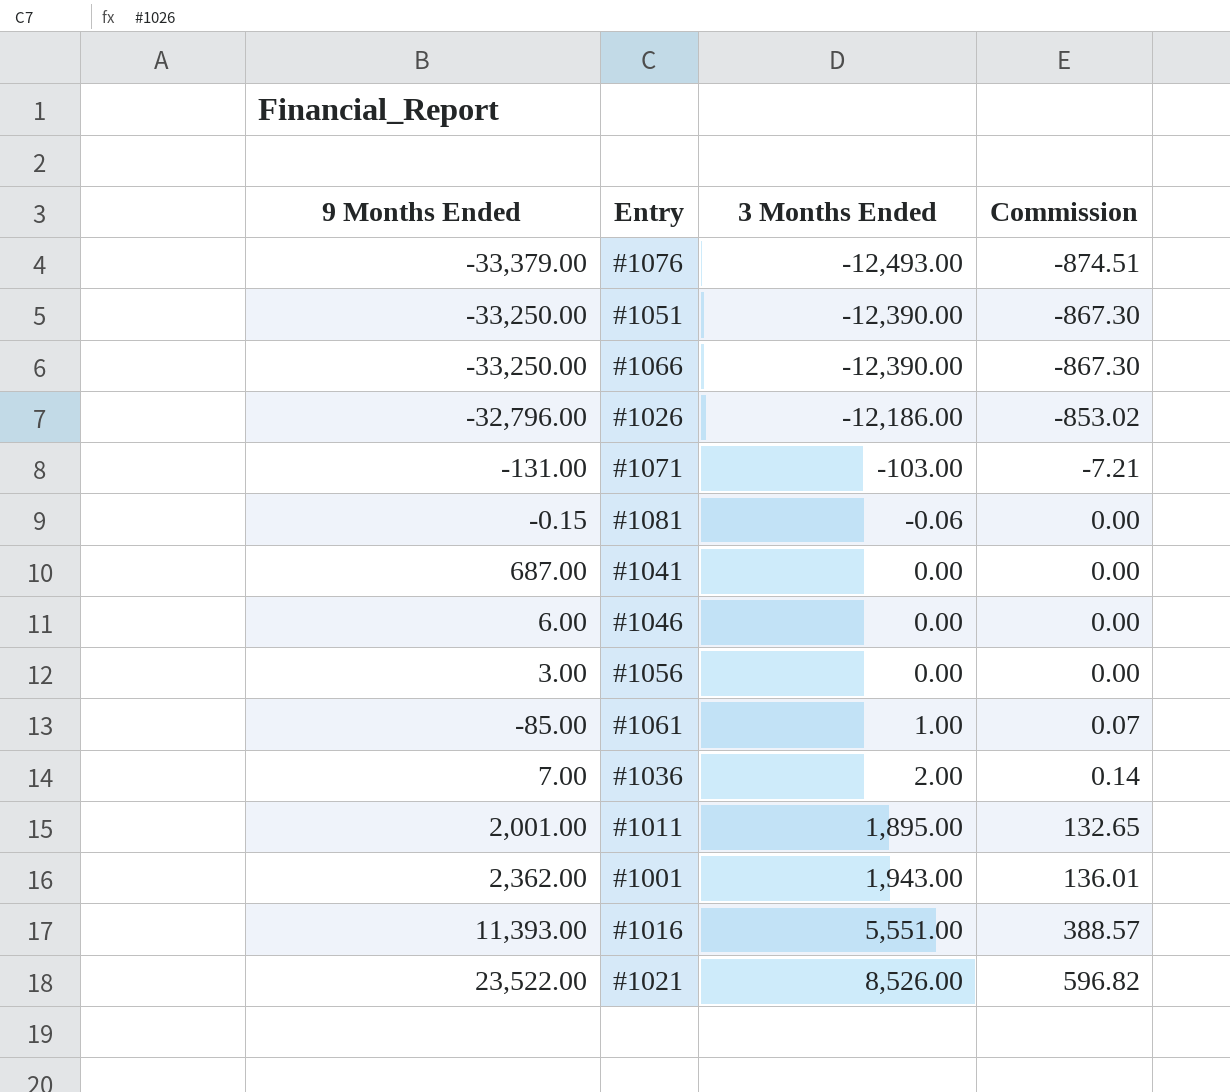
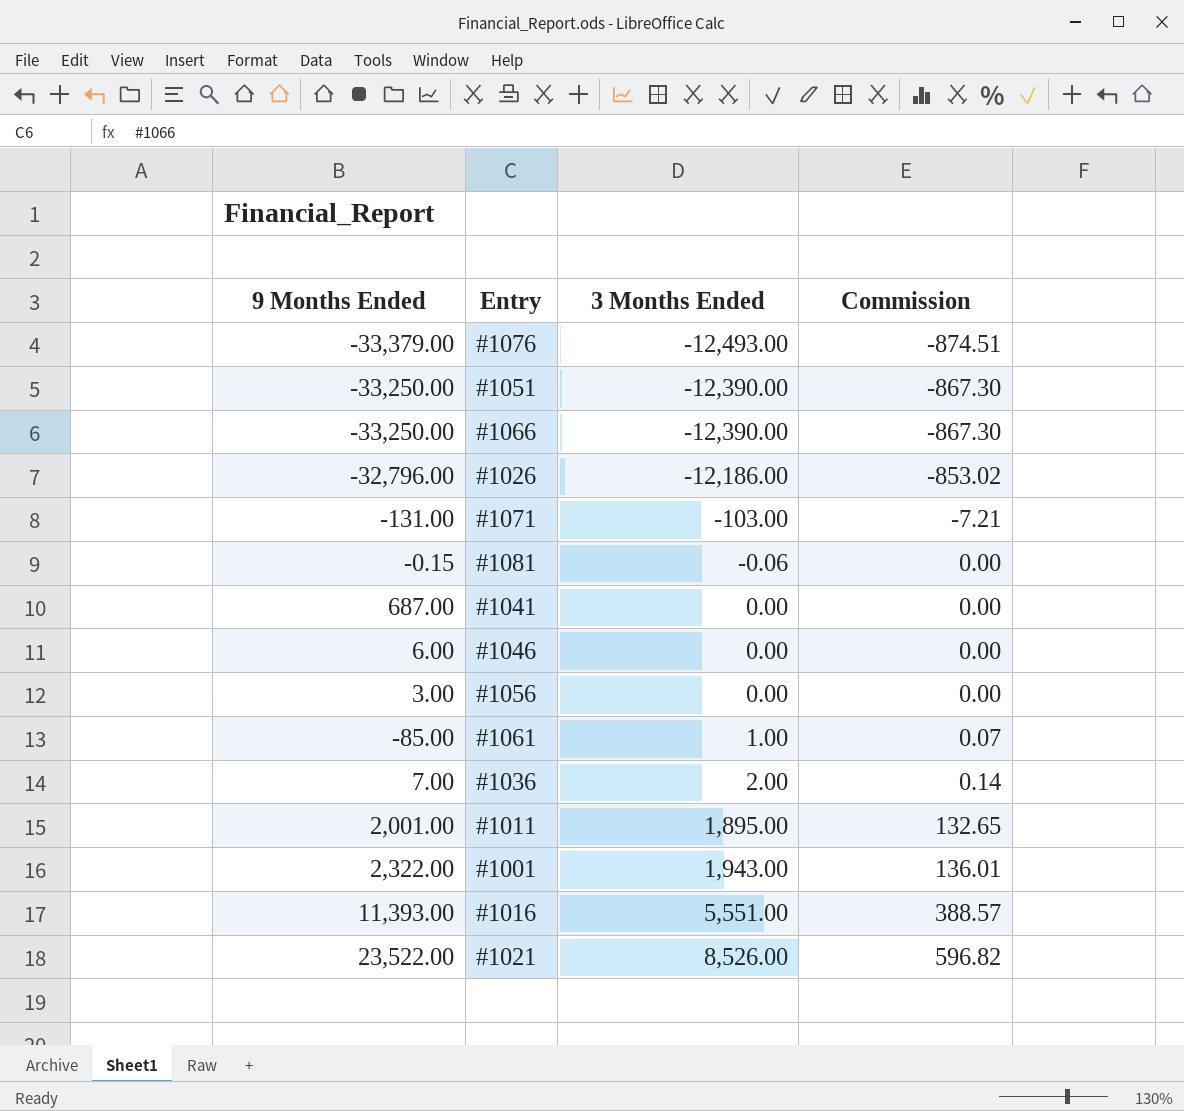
#1001 | 9 Months Ended: 2,362.00 -> 2,322.00

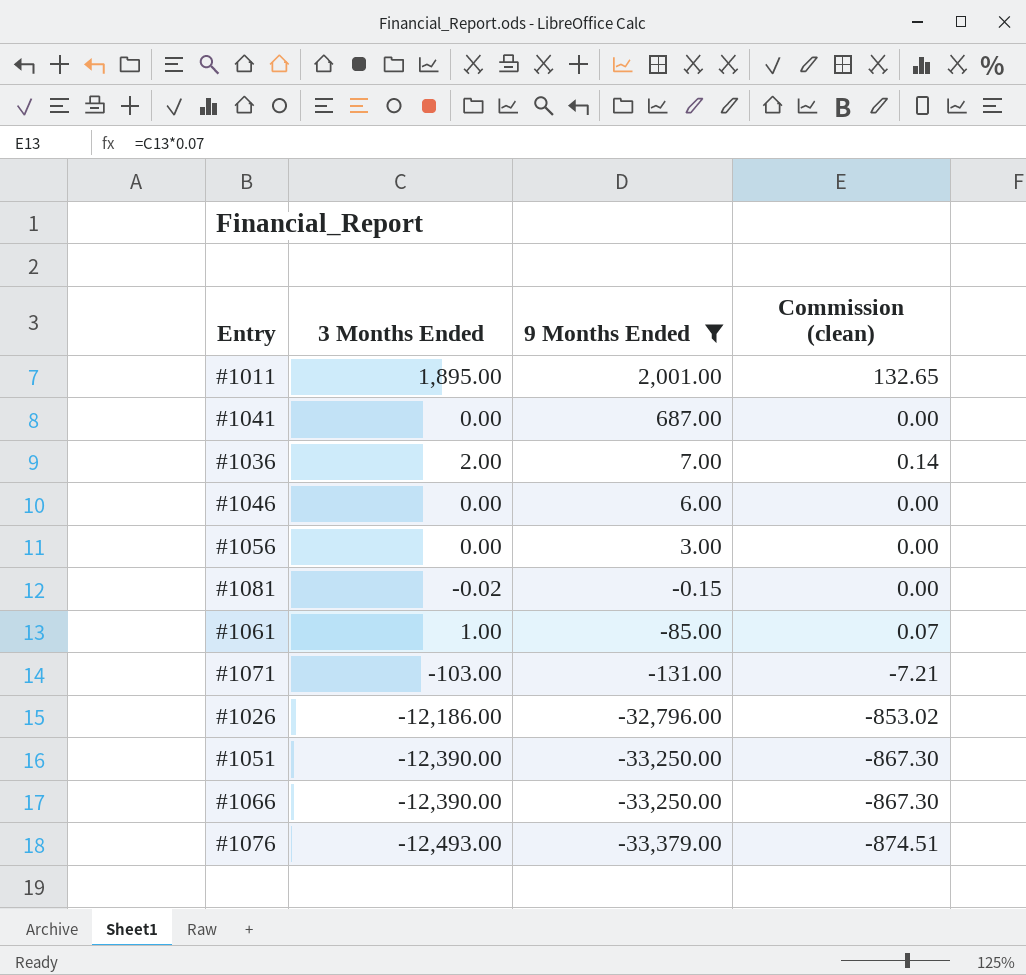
filter: none -> 9 Months Ended <= 2,001.00
row order: 3 Months Ended ascending -> 9 Months Ended descending
column 9 Months Ended | position: 1 -> 3
column name: Commission -> Commission (clean)
#1081 | 3 Months Ended: -0.06 -> -0.02

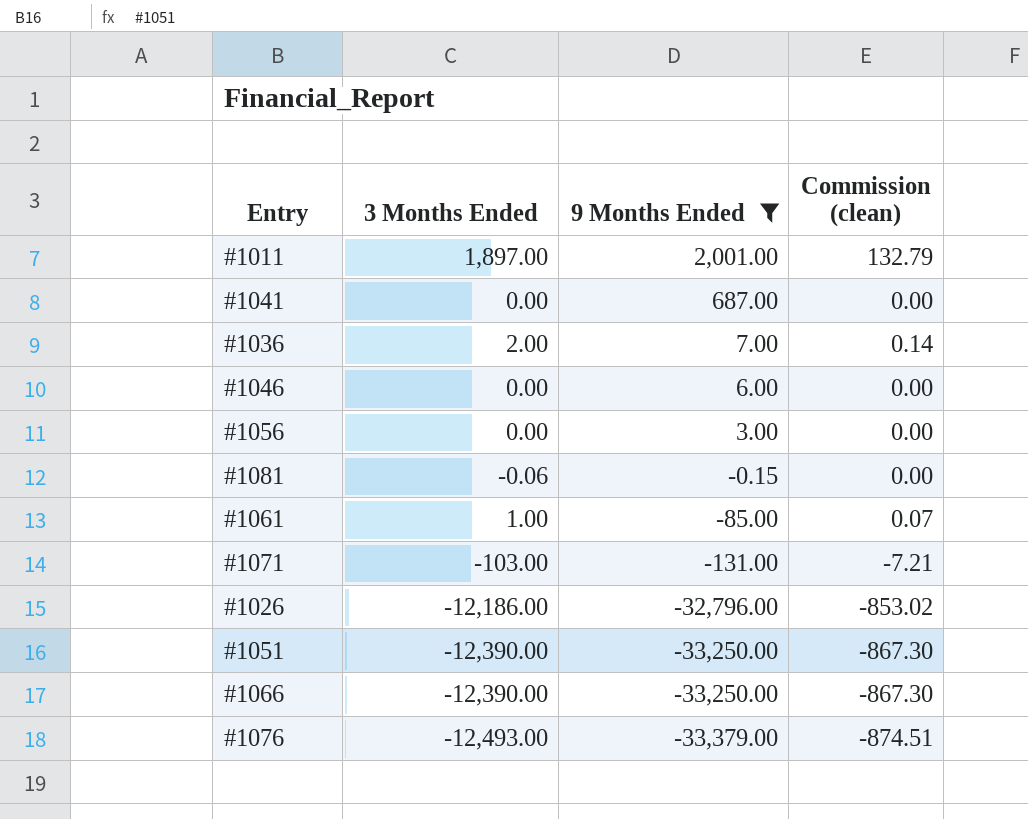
#1011 | 3 Months Ended: 1,895.00 -> 1,897.00
#1011 | Commission (clean): 132.65 -> 132.79
#1081 | 3 Months Ended: -0.02 -> -0.06

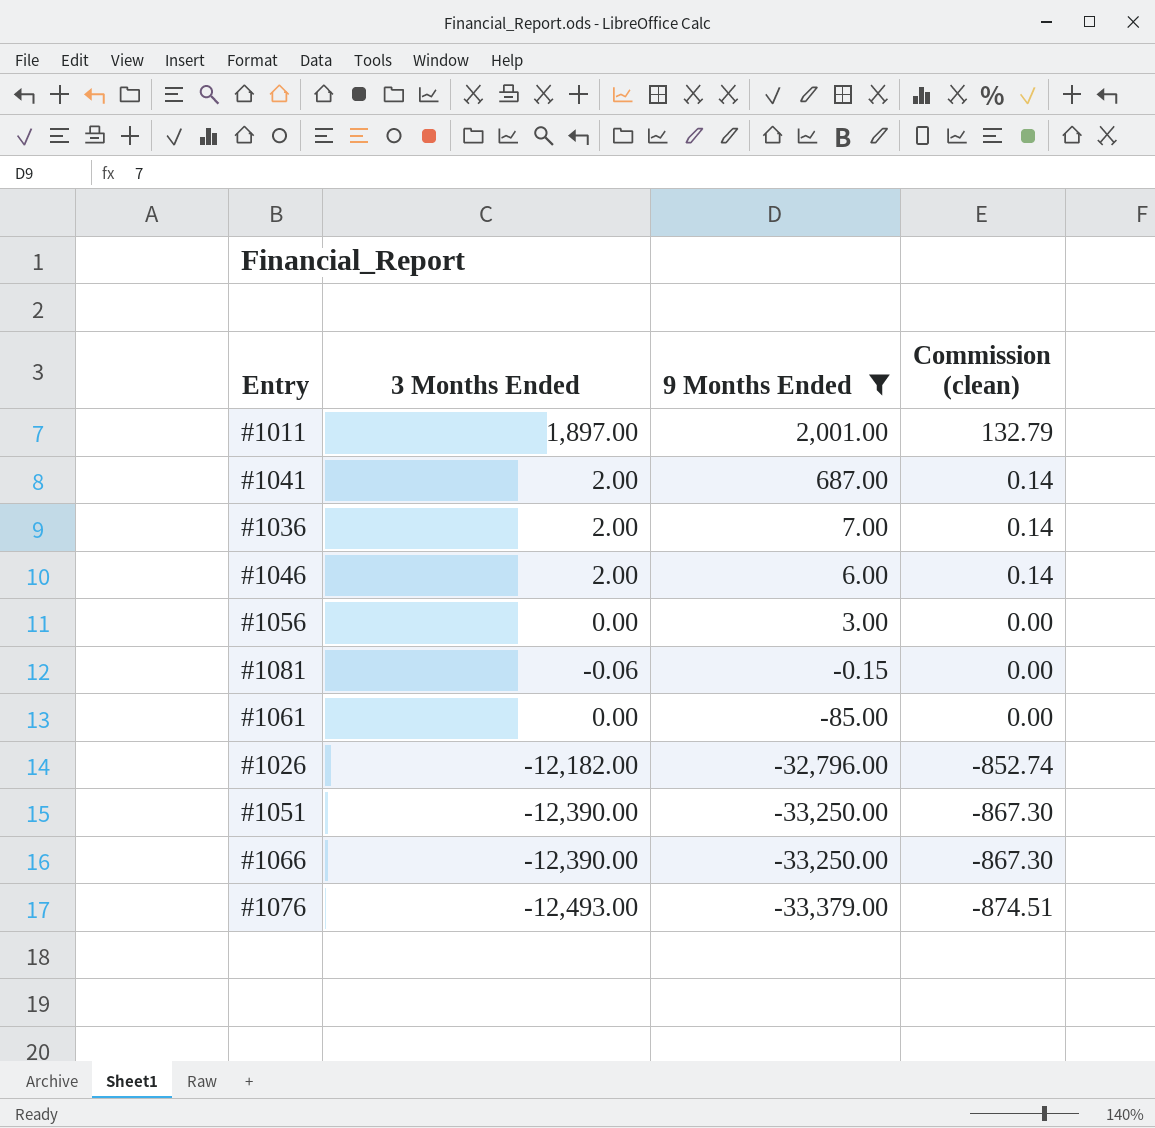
row #1071: -103.00 | -131.00 | -7.21 -> none
#1041 | 3 Months Ended: 0.00 -> 2.00
#1041 | Commission (clean): 0.00 -> 0.14
#1046 | 3 Months Ended: 0.00 -> 2.00
#1046 | Commission (clean): 0.00 -> 0.14
#1061 | 3 Months Ended: 1.00 -> 0.00
#1061 | Commission (clean): 0.07 -> 0.00
#1026 | 3 Months Ended: -12,186.00 -> -12,182.00
#1026 | Commission (clean): -853.02 -> -852.74

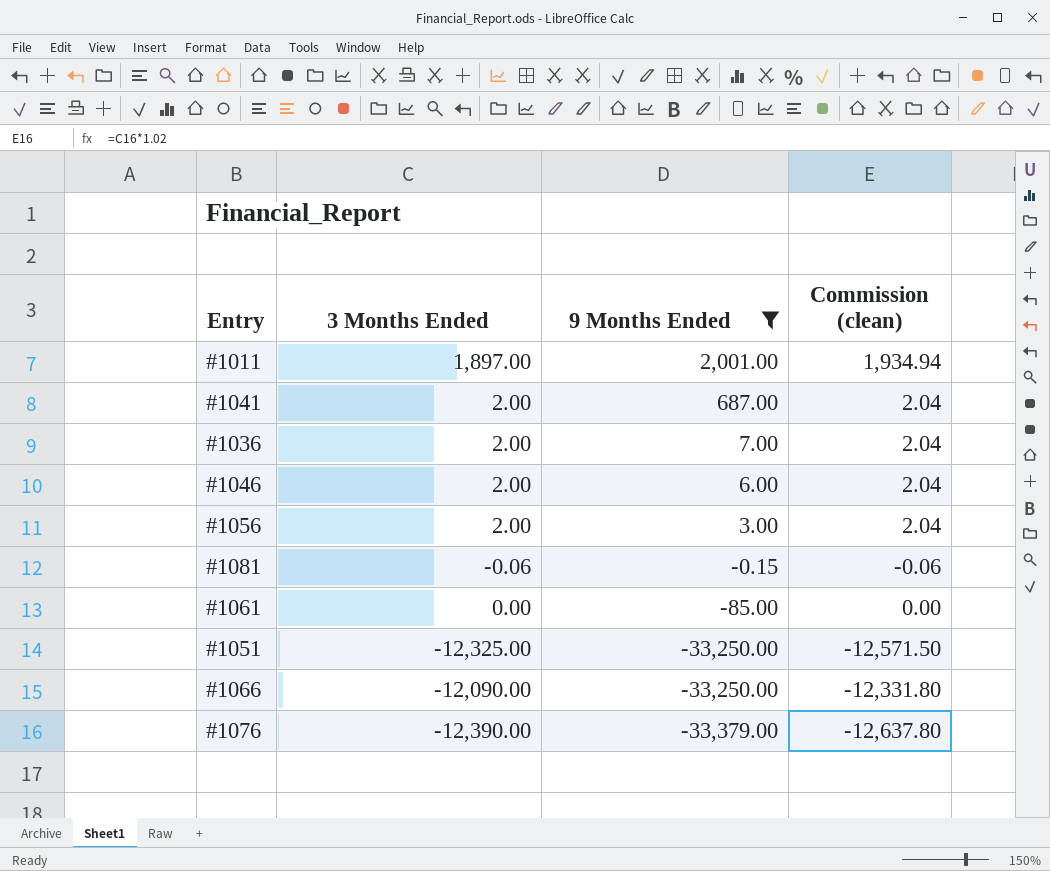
column Commission (clean) | formula: [3 Months Ended] * 0.07 -> [3 Months Ended] * 1.02
row #1026: -12,182.00 | -32,796.00 | -852.74 -> none
#1056 | 3 Months Ended: 0.00 -> 2.00
#1051 | 3 Months Ended: -12,390.00 -> -12,325.00
#1066 | 3 Months Ended: -12,390.00 -> -12,090.00
#1076 | 3 Months Ended: -12,493.00 -> -12,390.00

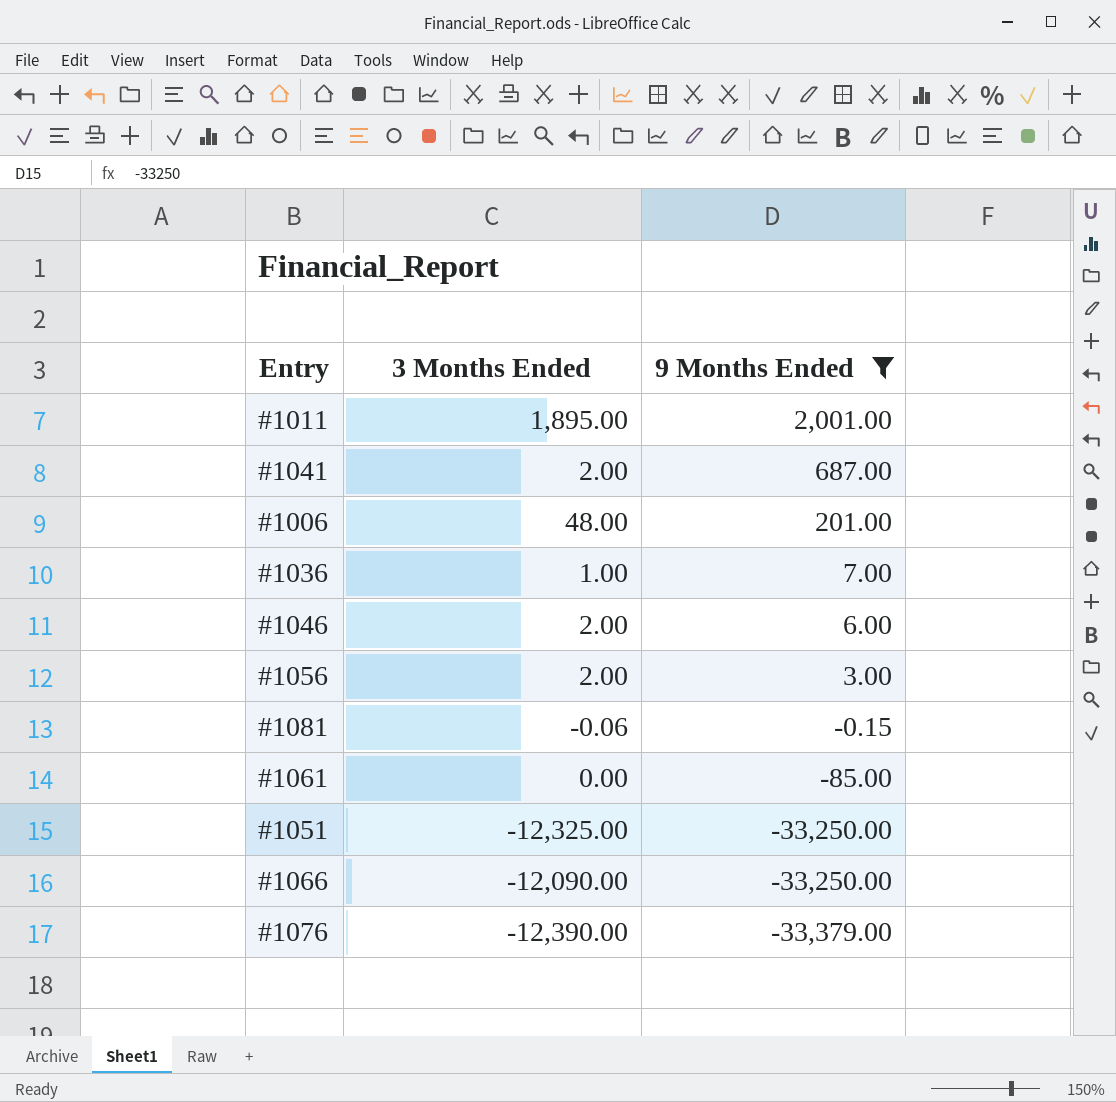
column Commission (clean) | formula: [3 Months Ended] * 1.02 -> none
#1011 | 3 Months Ended: 1,897.00 -> 1,895.00
row #1006: none -> 48.00 | 201.00
#1036 | 3 Months Ended: 2.00 -> 1.00

